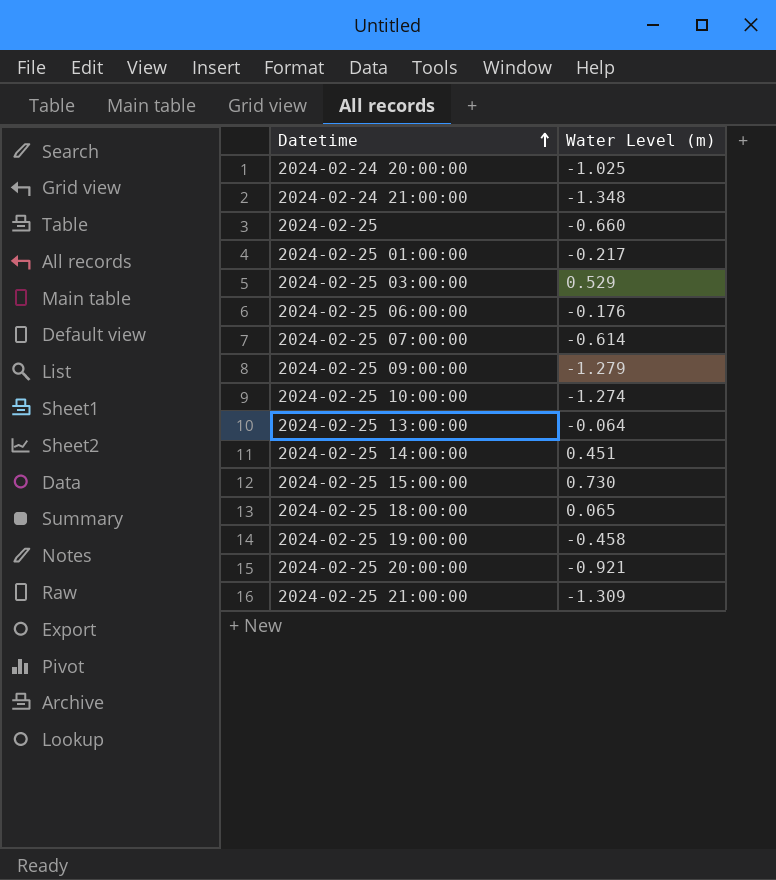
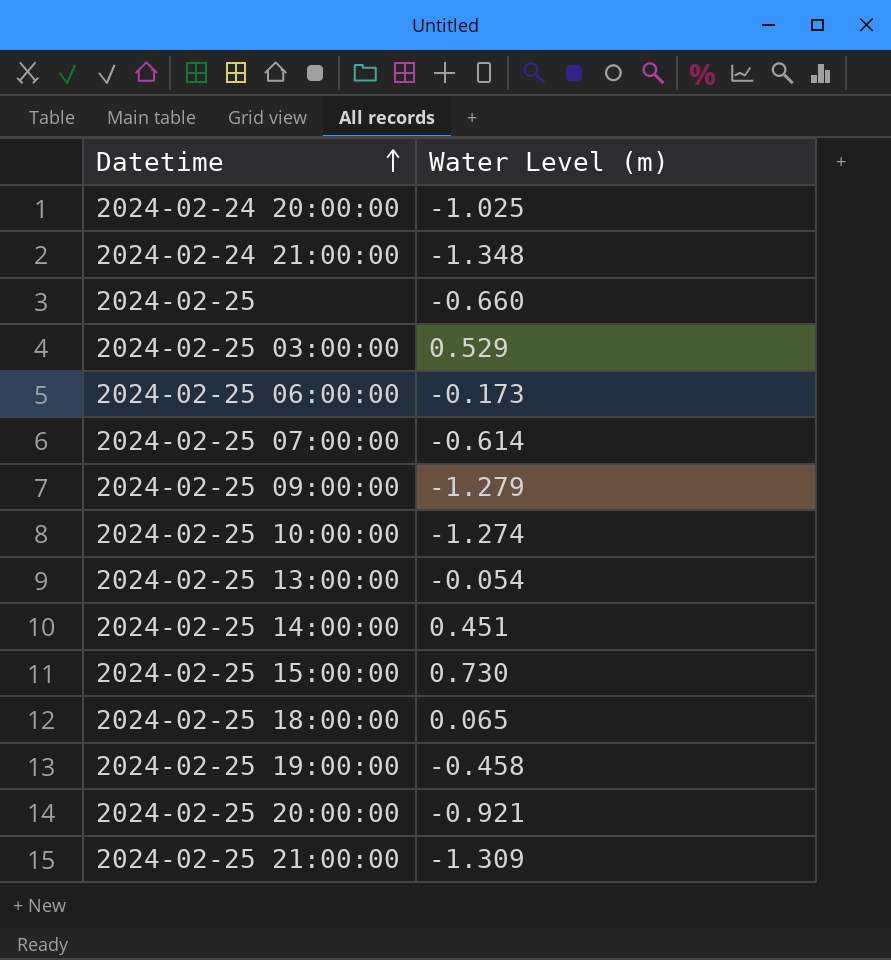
row 2024-02-25 01:00:00: -0.217 -> none
2024-02-25 06:00:00 | Water Level (m): -0.176 -> -0.173
2024-02-25 13:00:00 | Water Level (m): -0.064 -> -0.054

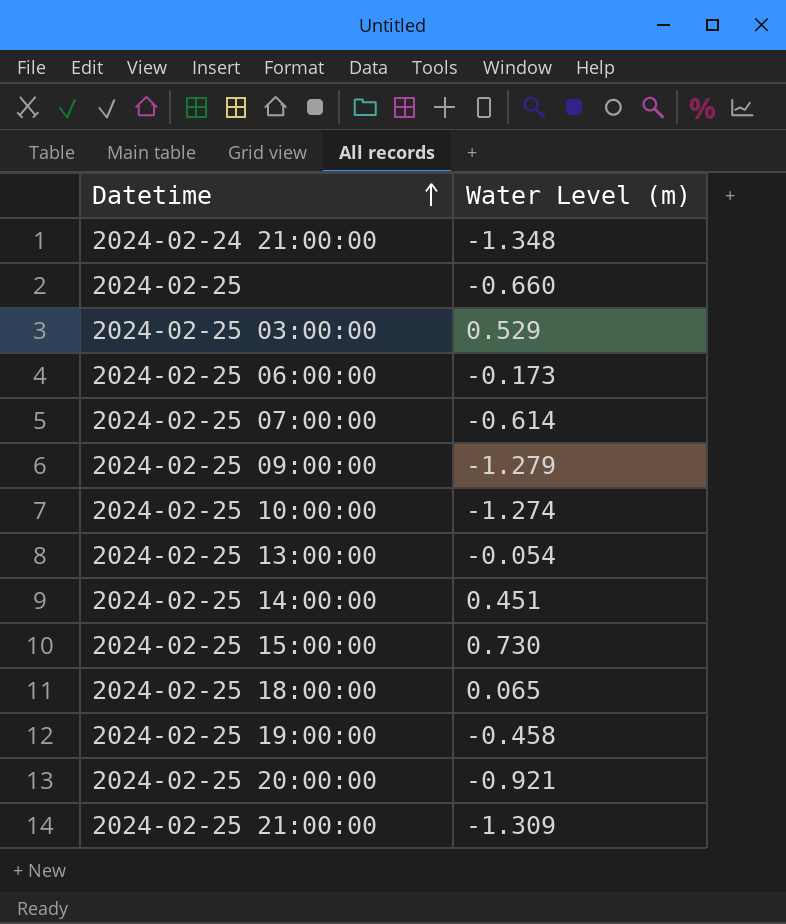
row 2024-02-24 20:00:00: -1.025 -> none

